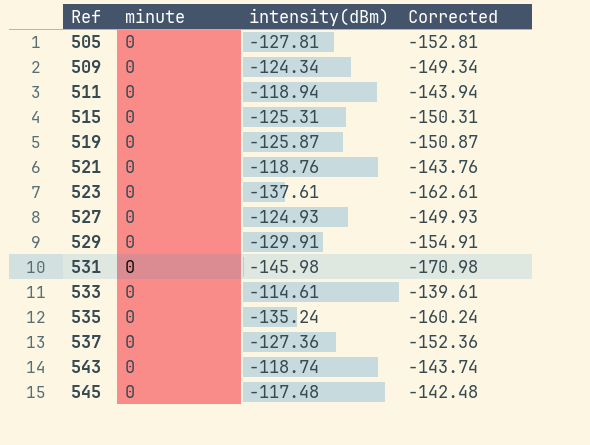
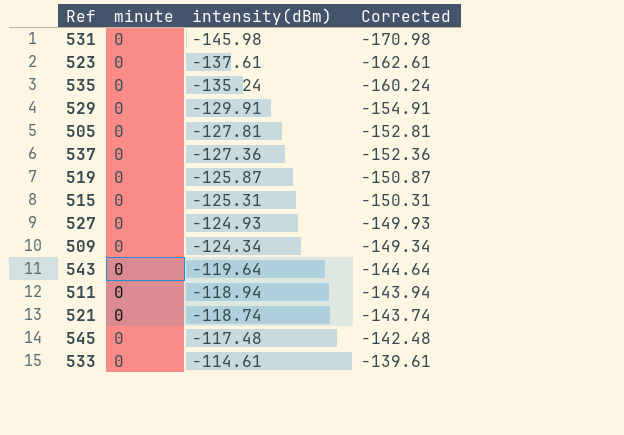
row order: Ref ascending -> intensity(dBm) ascending
543 | intensity(dBm): -118.74 -> -119.64
543 | Corrected: -143.74 -> -144.64
521 | intensity(dBm): -118.76 -> -118.74
521 | Corrected: -143.76 -> -143.74

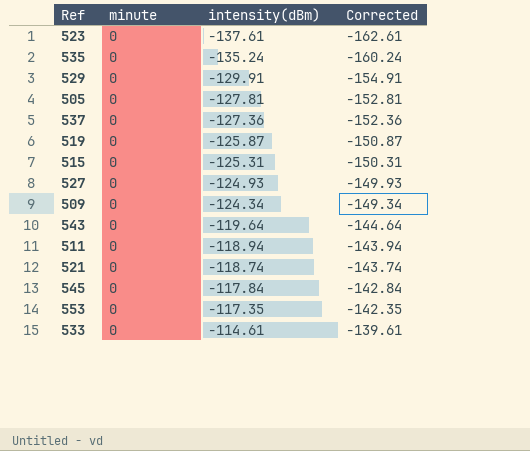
row 531: 0 | -145.98 | -170.98 -> none
545 | intensity(dBm): -117.48 -> -117.84
545 | Corrected: -142.48 -> -142.84
row 553: none -> 0 | -117.35 | -142.35

